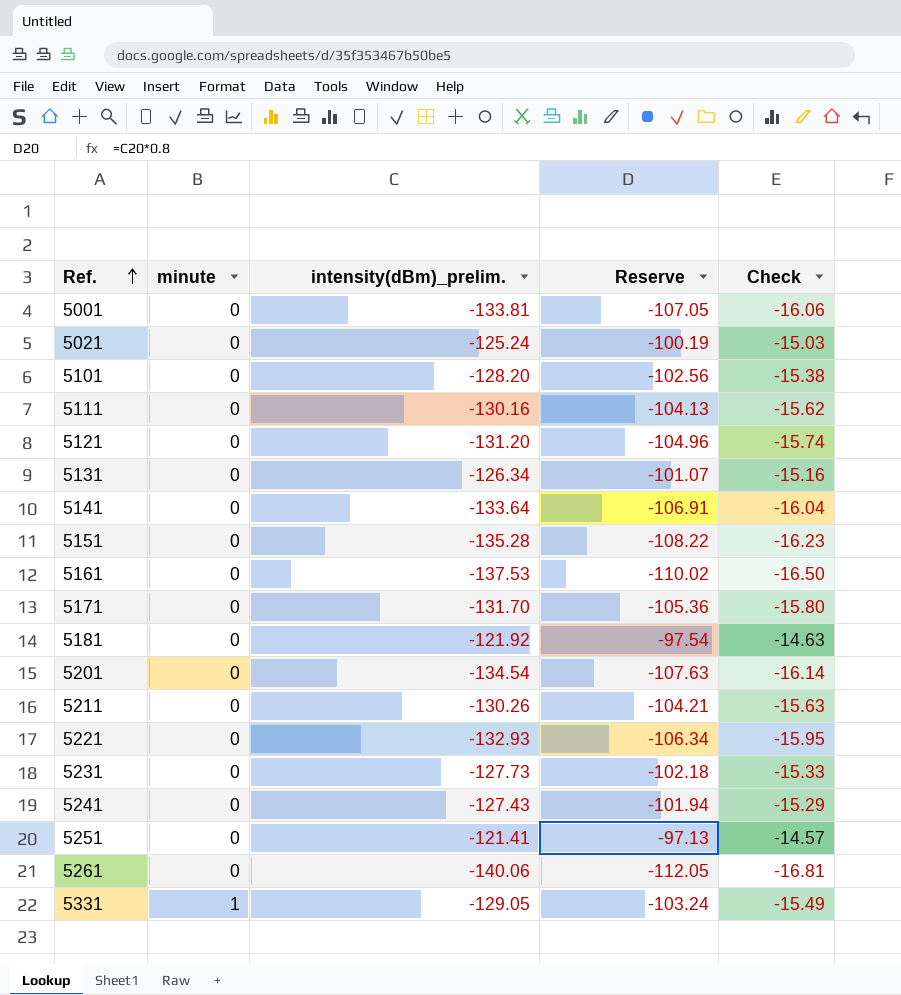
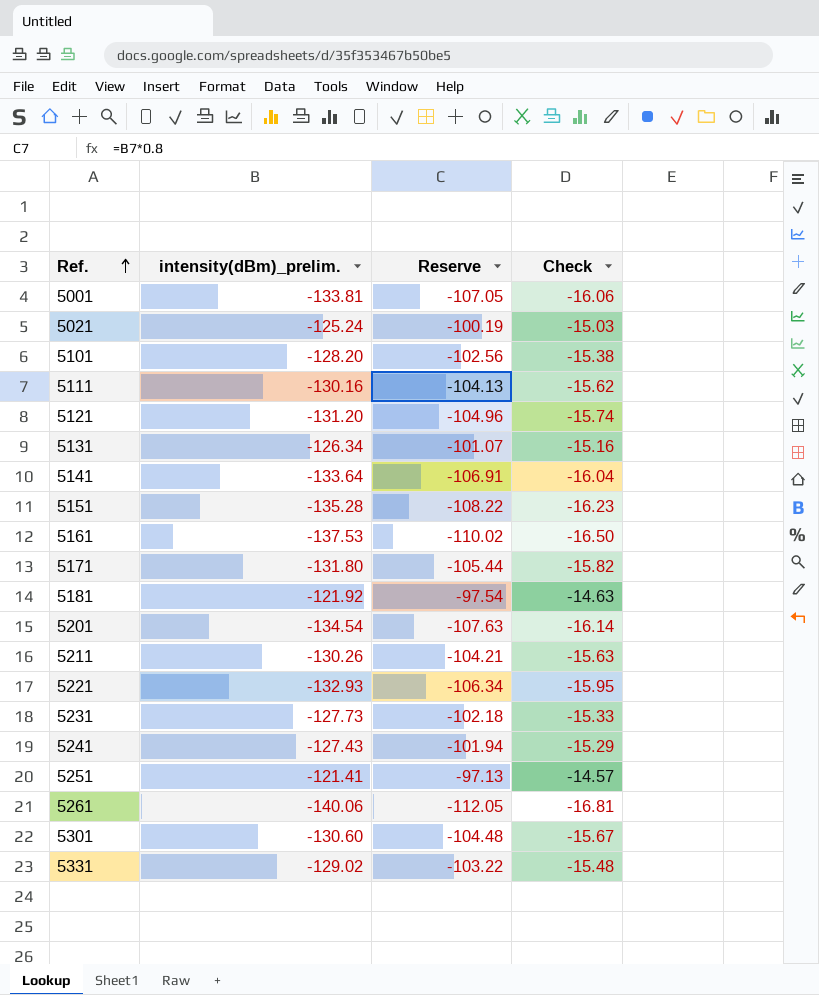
column minute | position: 2 -> none
5171 | intensity(dBm)_prelim.: -131.70 -> -131.80
5171 | Reserve: -105.36 -> -105.44
5171 | Check: -15.80 -> -15.82
row 5301: none -> -130.60 | -104.48 | -15.67
5331 | intensity(dBm)_prelim.: -129.05 -> -129.02
5331 | Reserve: -103.24 -> -103.22
5331 | Check: -15.49 -> -15.48

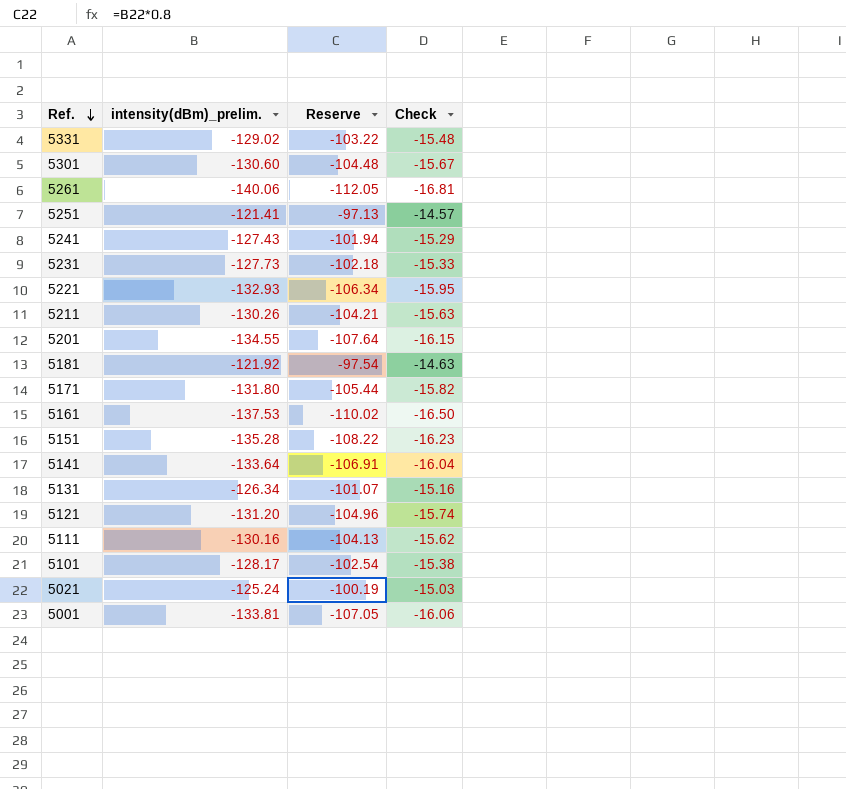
row order: Ref. ascending -> Ref. descending
5201 | intensity(dBm)_prelim.: -134.54 -> -134.55
5201 | Reserve: -107.63 -> -107.64
5201 | Check: -16.14 -> -16.15
5101 | intensity(dBm)_prelim.: -128.20 -> -128.17
5101 | Reserve: -102.56 -> -102.54

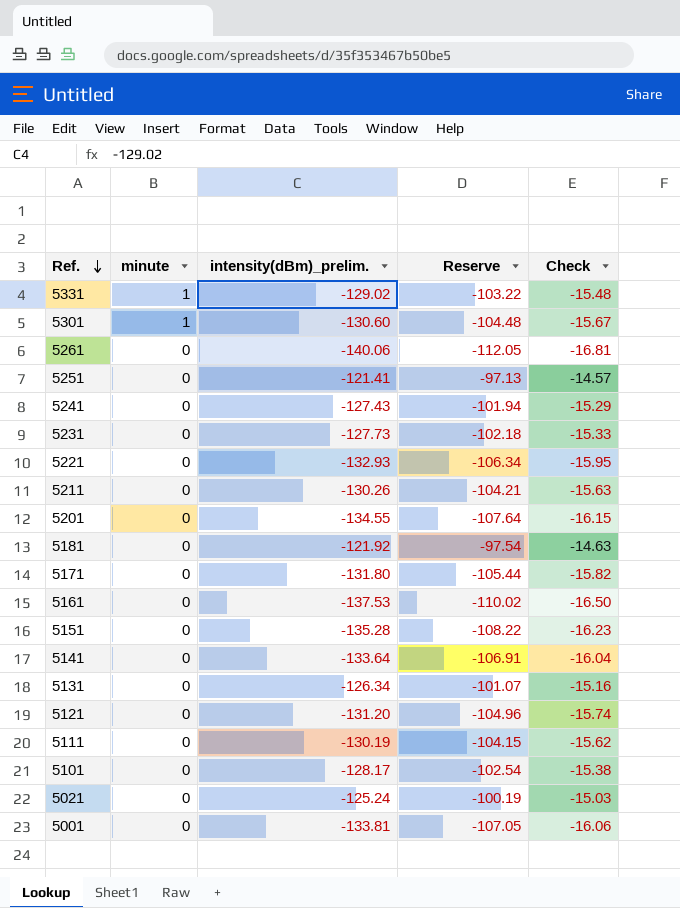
column minute | position: none -> 2
5111 | intensity(dBm)_prelim.: -130.16 -> -130.19
5111 | Reserve: -104.13 -> -104.15

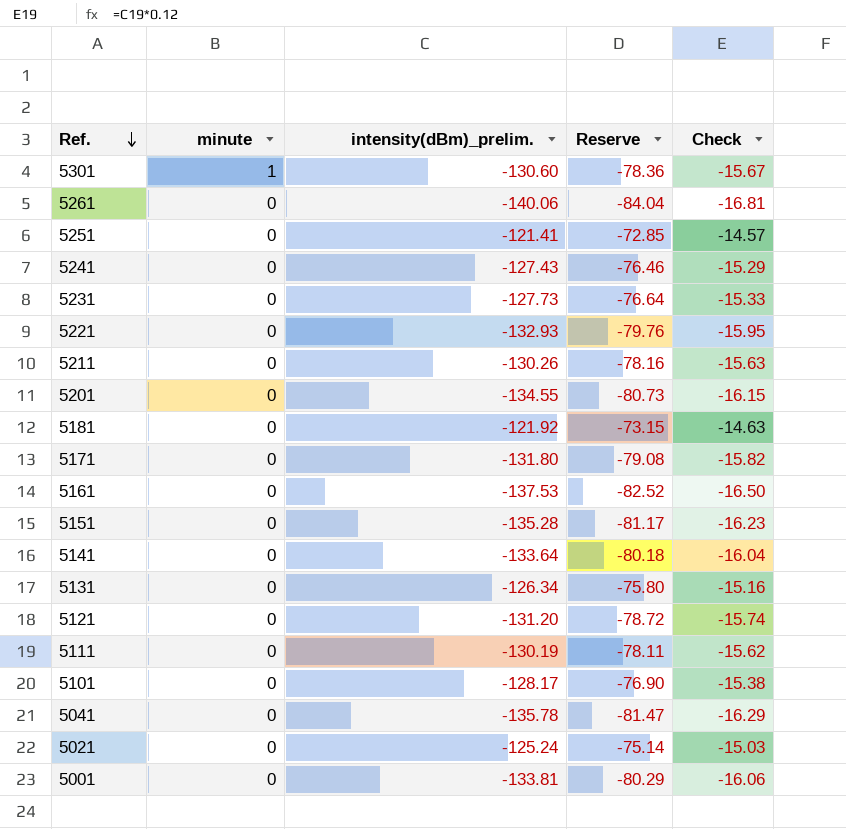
column Reserve | formula: [intensity(dBm)_prelim.] * 0.8 -> [intensity(dBm)_prelim.] * 0.6
row 5331: 1 | -129.02 | -103.22 | -15.48 -> none
row 5041: none -> 0 | -135.78 | -81.47 | -16.29

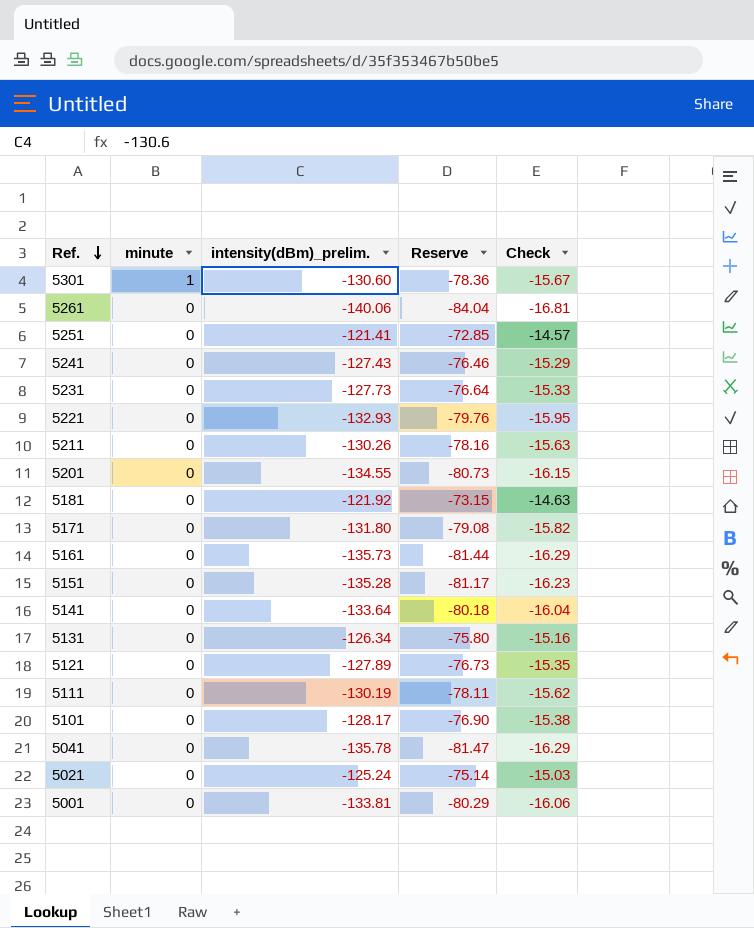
5161 | intensity(dBm)_prelim.: -137.53 -> -135.73
5161 | Reserve: -82.52 -> -81.44
5161 | Check: -16.50 -> -16.29
5121 | intensity(dBm)_prelim.: -131.20 -> -127.89
5121 | Reserve: -78.72 -> -76.73
5121 | Check: -15.74 -> -15.35

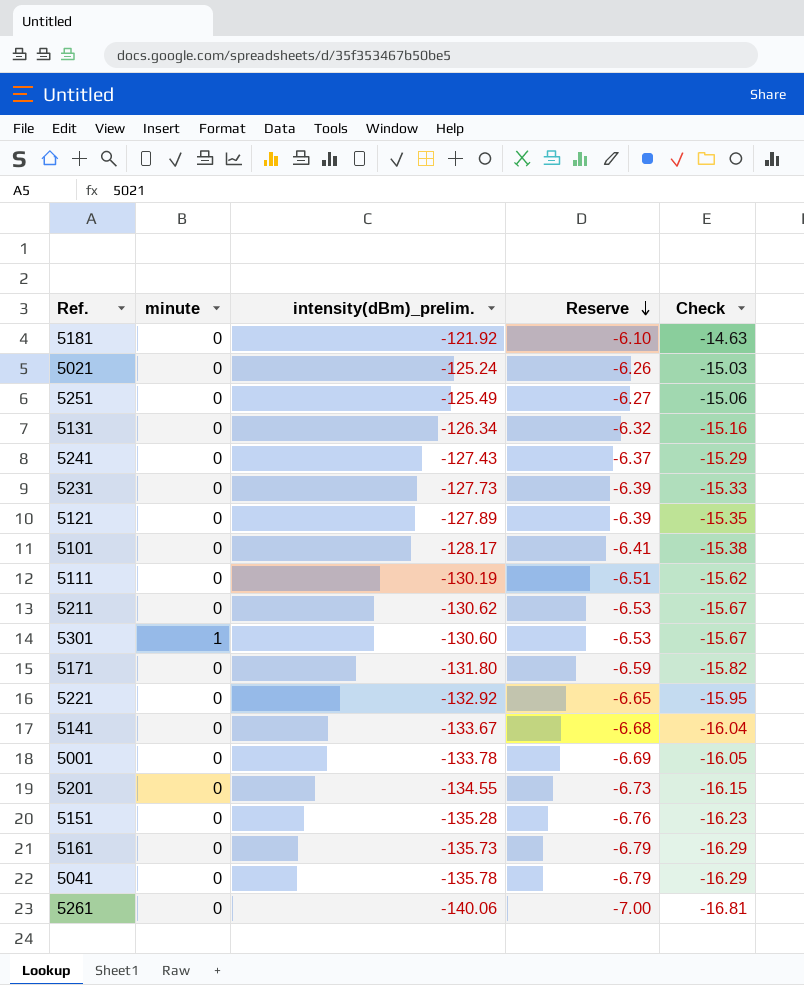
row order: Ref. descending -> Reserve descending
column Reserve | formula: [intensity(dBm)_prelim.] * 0.6 -> [intensity(dBm)_prelim.] * 0.05
5251 | intensity(dBm)_prelim.: -121.41 -> -125.49
5251 | Check: -14.57 -> -15.06
5211 | intensity(dBm)_prelim.: -130.26 -> -130.62
5211 | Check: -15.63 -> -15.67
5221 | intensity(dBm)_prelim.: -132.93 -> -132.92
5141 | intensity(dBm)_prelim.: -133.64 -> -133.67
5001 | intensity(dBm)_prelim.: -133.81 -> -133.78
5001 | Check: -16.06 -> -16.05

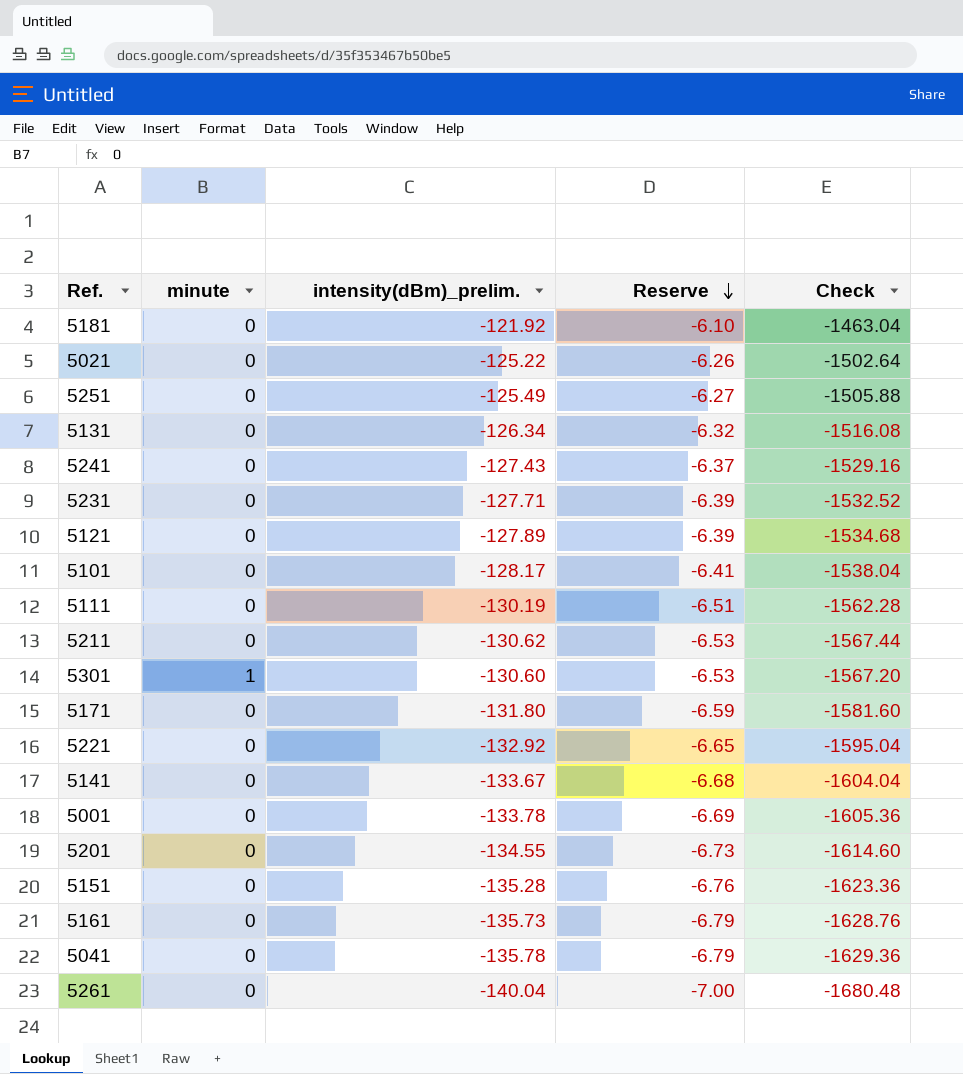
column Check | formula: [intensity(dBm)_prelim.] * 0.12 -> [intensity(dBm)_prelim.] * 12
5021 | intensity(dBm)_prelim.: -125.24 -> -125.22
5231 | intensity(dBm)_prelim.: -127.73 -> -127.71
5261 | intensity(dBm)_prelim.: -140.06 -> -140.04

